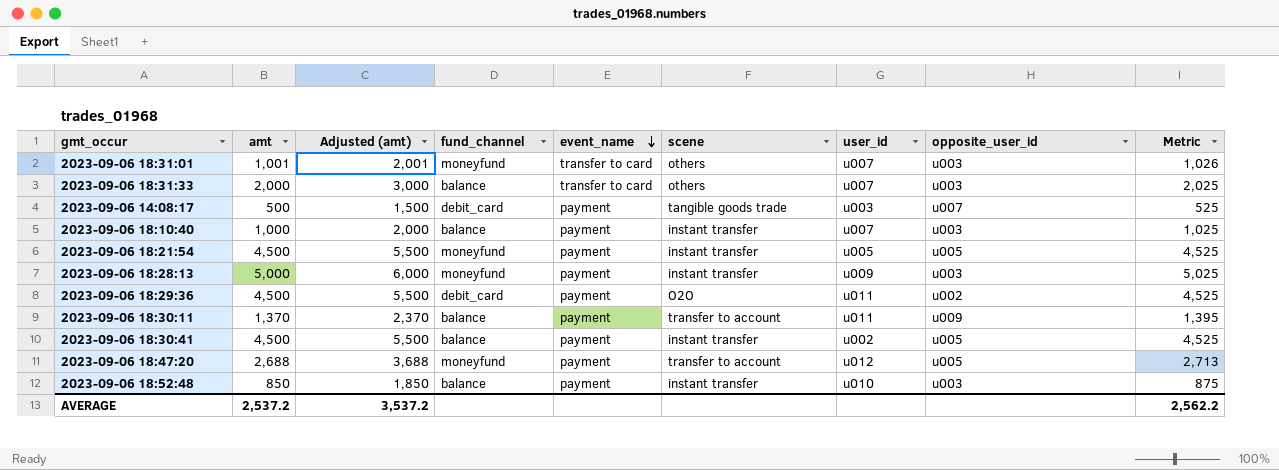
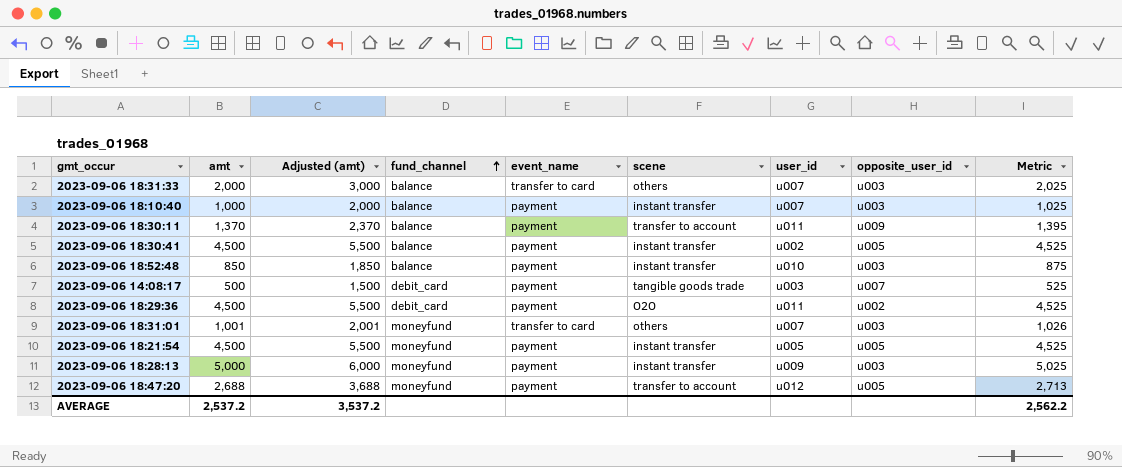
row order: event_name descending -> fund_channel ascending

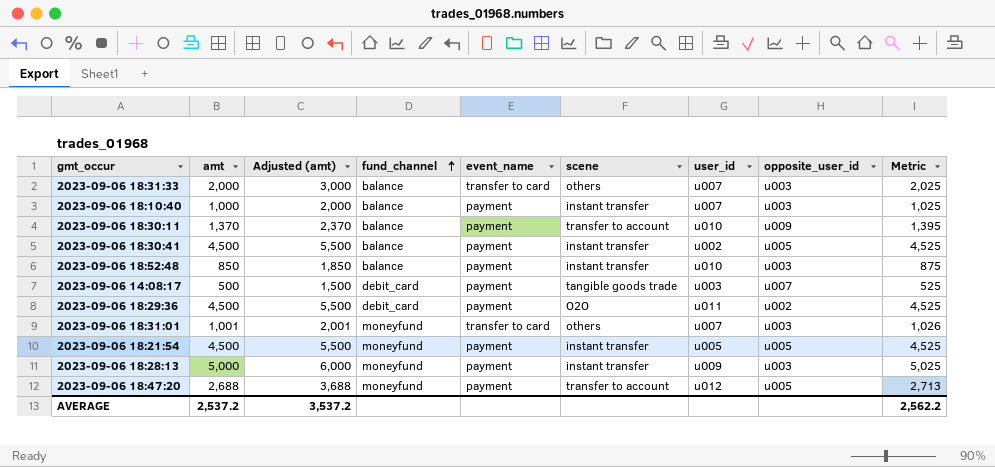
2023-09-06 18:30:11 | user_id: u011 -> u010

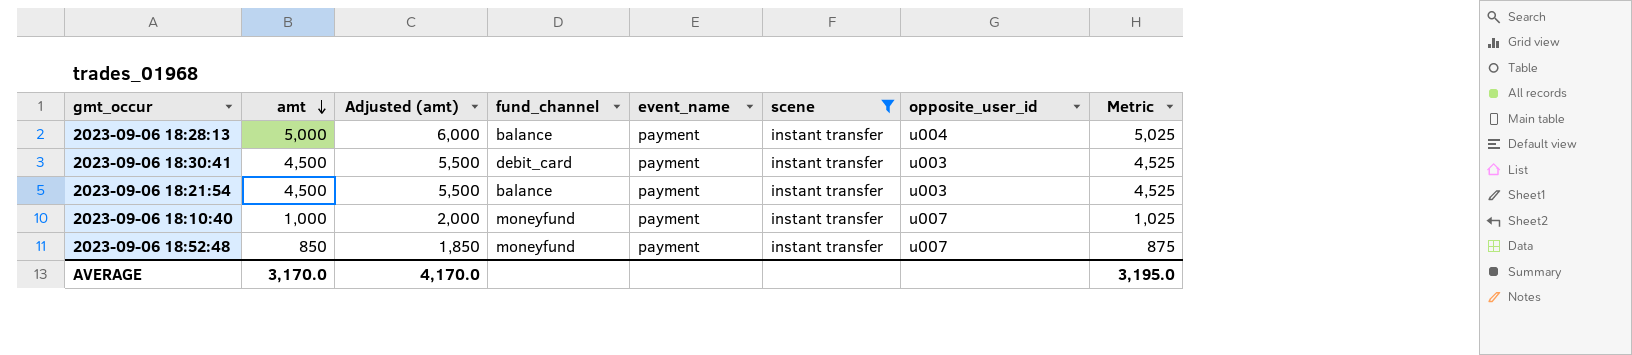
filter: none -> scene = instant transfer
row order: fund_channel ascending -> amt descending
column user_id | position: 7 -> none
2023-09-06 18:28:13 | fund_channel: moneyfund -> balance
2023-09-06 18:28:13 | opposite_user_id: u003 -> u004
2023-09-06 18:30:41 | fund_channel: balance -> debit_card
2023-09-06 18:30:41 | opposite_user_id: u005 -> u003
2023-09-06 18:21:54 | fund_channel: moneyfund -> balance
2023-09-06 18:21:54 | opposite_user_id: u005 -> u003
2023-09-06 18:10:40 | fund_channel: balance -> moneyfund
2023-09-06 18:10:40 | opposite_user_id: u003 -> u007
2023-09-06 18:52:48 | fund_channel: balance -> moneyfund
2023-09-06 18:52:48 | opposite_user_id: u003 -> u007
AVERAGE | amt: 2,537.2 -> 3,170.0
AVERAGE | Adjusted (amt): 3,537.2 -> 4,170.0
AVERAGE | Metric: 2,562.2 -> 3,195.0

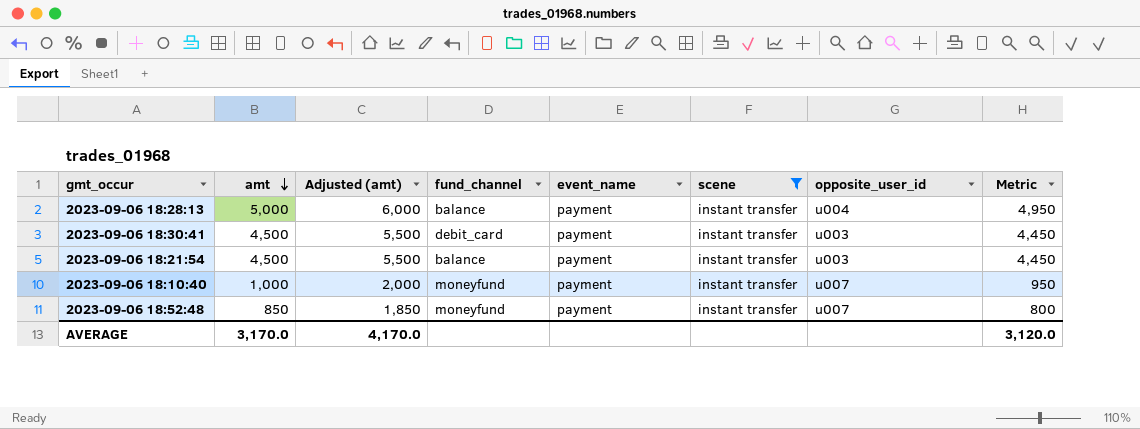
column Metric | formula: [amt] + 25 -> [amt] - 50
AVERAGE | Metric: 3,195.0 -> 3,120.0

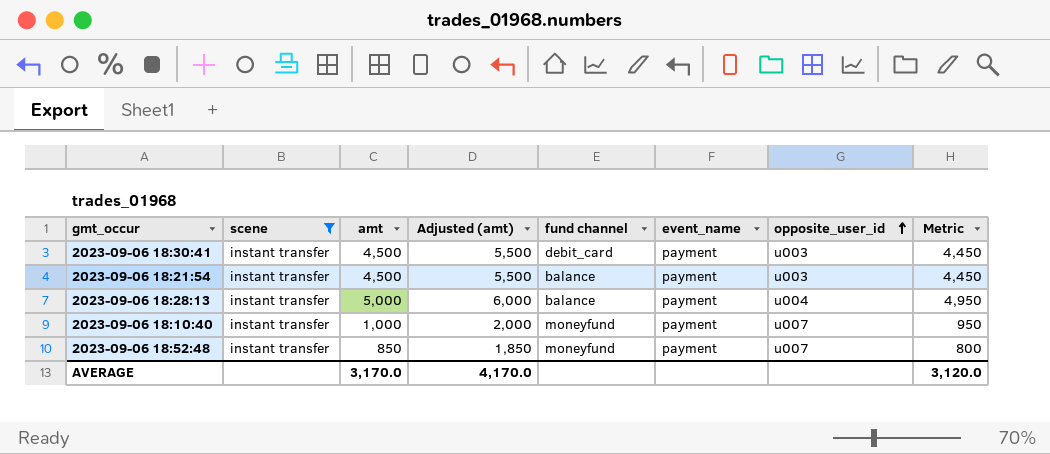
row order: amt descending -> opposite_user_id ascending
column scene | position: 6 -> 2
column name: fund_channel -> fund channel

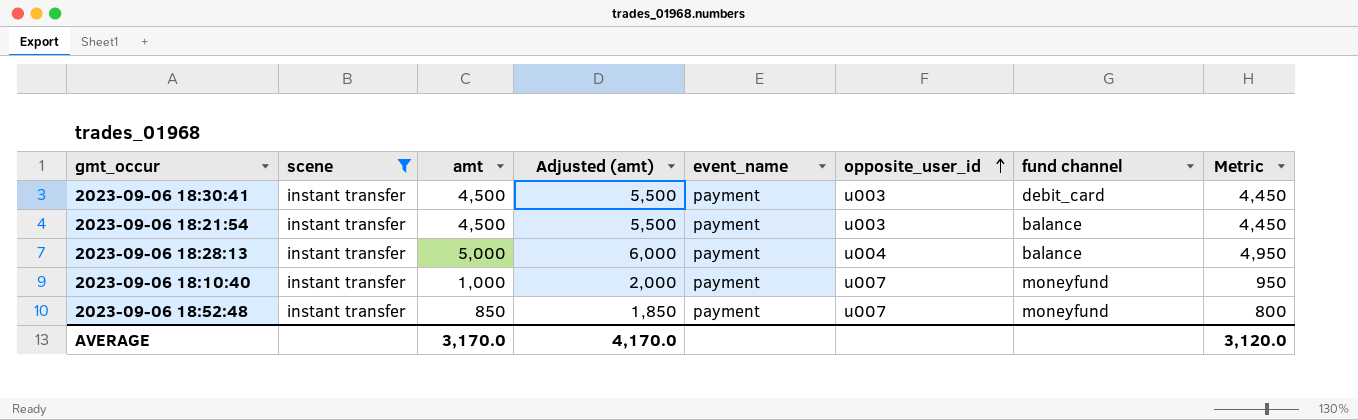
column fund channel | position: 5 -> 7

